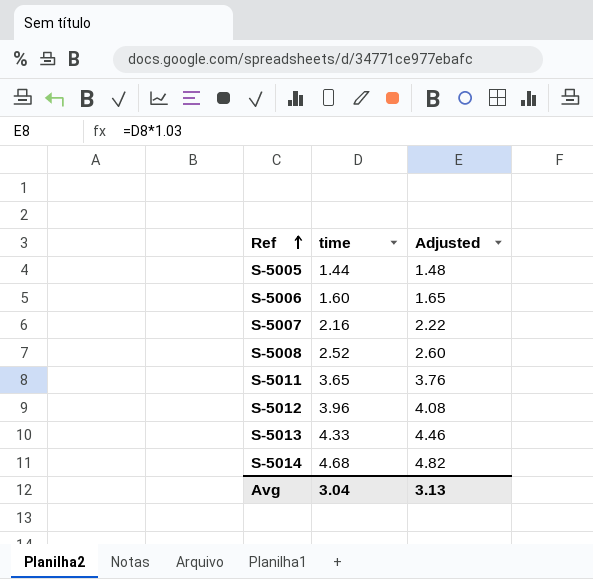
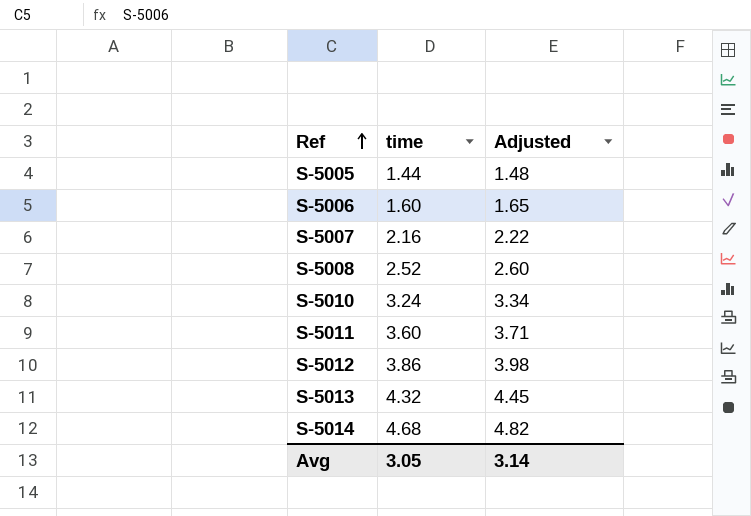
row S-5010: none -> 3.24 | 3.34
S-5011 | time: 3.65 -> 3.60
S-5011 | Adjusted: 3.76 -> 3.71
S-5012 | time: 3.96 -> 3.86
S-5012 | Adjusted: 4.08 -> 3.98
S-5013 | time: 4.33 -> 4.32
S-5013 | Adjusted: 4.46 -> 4.45
Avg | time: 3.04 -> 3.05
Avg | Adjusted: 3.13 -> 3.14

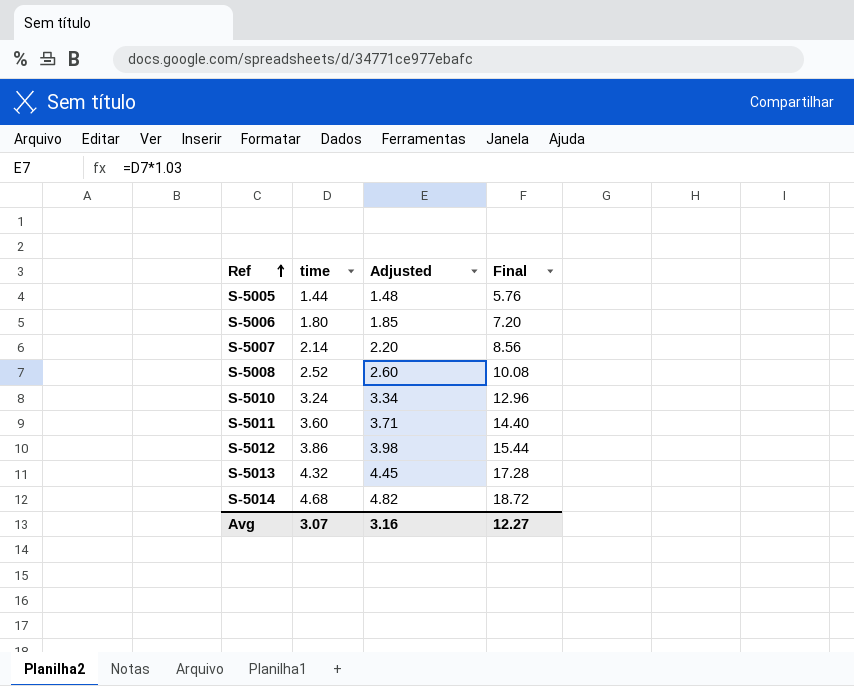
column Final | formula: none -> [time] * 4
S-5006 | time: 1.60 -> 1.80
S-5006 | Adjusted: 1.65 -> 1.85
S-5007 | time: 2.16 -> 2.14
S-5007 | Adjusted: 2.22 -> 2.20
Avg | time: 3.05 -> 3.07
Avg | Adjusted: 3.14 -> 3.16

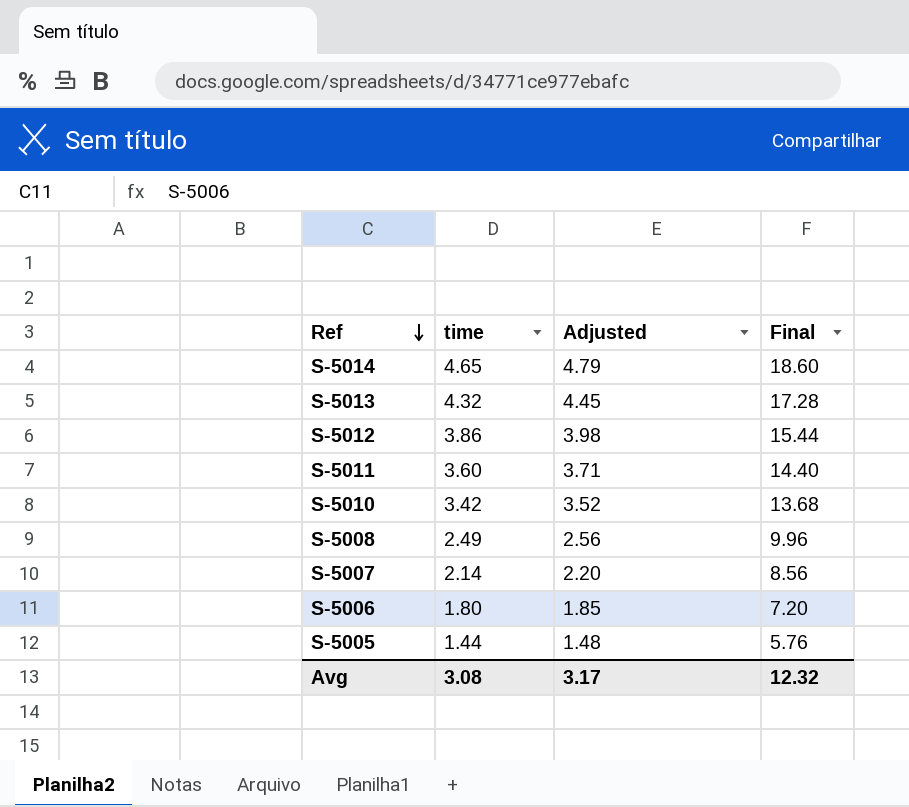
row order: Ref ascending -> Ref descending
S-5014 | time: 4.68 -> 4.65
S-5014 | Adjusted: 4.82 -> 4.79
S-5014 | Final: 18.72 -> 18.60
S-5010 | time: 3.24 -> 3.42
S-5010 | Adjusted: 3.34 -> 3.52
S-5010 | Final: 12.96 -> 13.68
S-5008 | time: 2.52 -> 2.49
S-5008 | Adjusted: 2.60 -> 2.56
S-5008 | Final: 10.08 -> 9.96
Avg | time: 3.07 -> 3.08
Avg | Adjusted: 3.16 -> 3.17
Avg | Final: 12.27 -> 12.32

